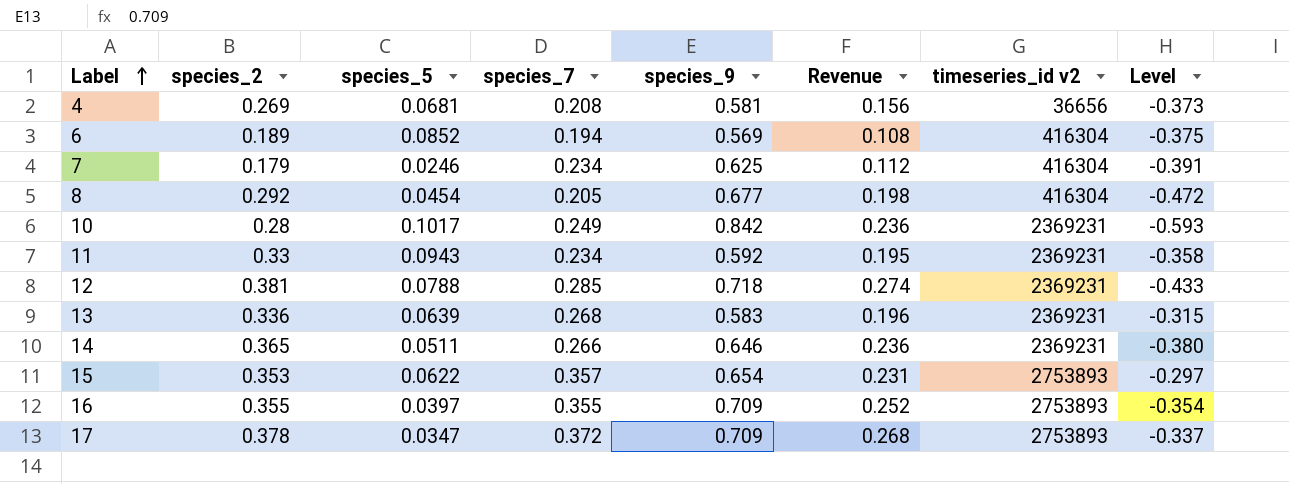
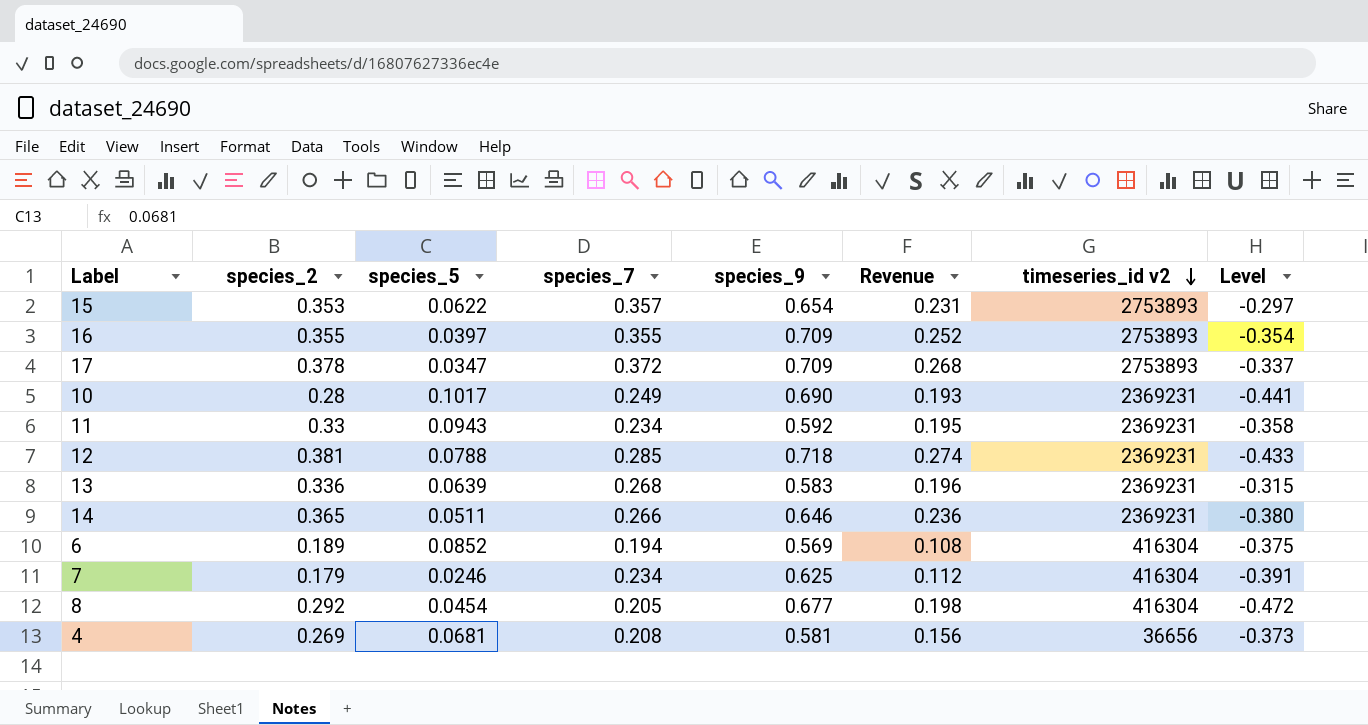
row order: Label ascending -> timeseries_id v2 descending
10 | species_9: 0.842 -> 0.690
10 | Revenue: 0.236 -> 0.193
10 | Level: -0.593 -> -0.441

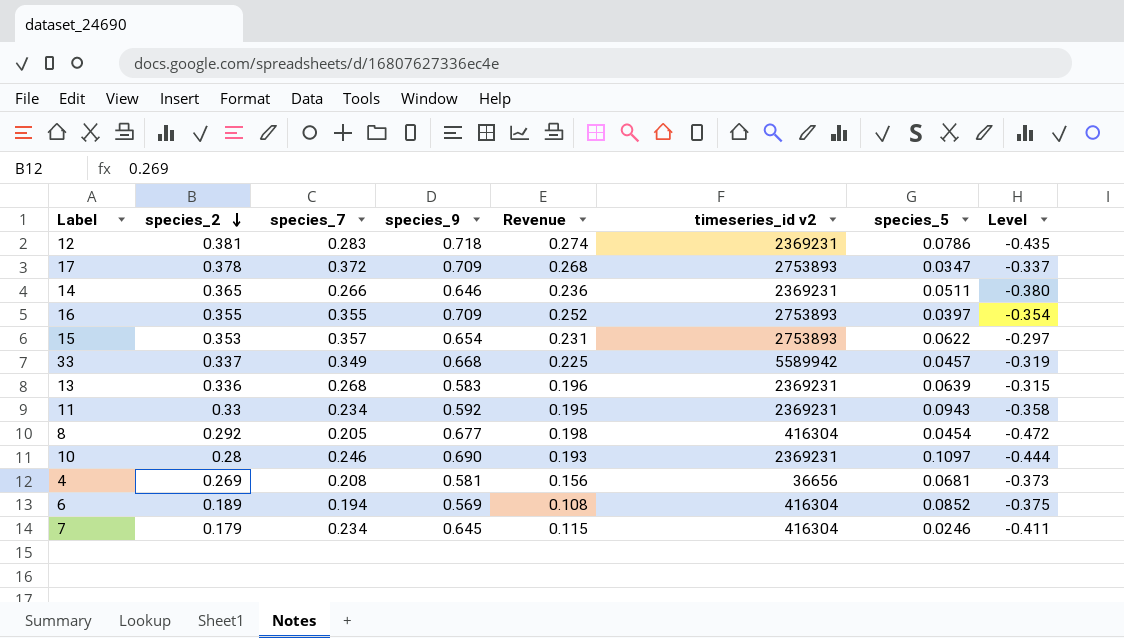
row order: timeseries_id v2 descending -> species_2 descending
column species_5 | position: 3 -> 7
12 | species_7: 0.285 -> 0.283
12 | species_5: 0.0788 -> 0.0786
12 | Level: -0.433 -> -0.435
row 33: none -> 0.337 | 0.349 | 0.668 | 0.225 | 5589942 | 0.0457 | -0.319
10 | species_7: 0.249 -> 0.246
10 | species_5: 0.1017 -> 0.1097
10 | Level: -0.441 -> -0.444
7 | species_9: 0.625 -> 0.645
7 | Revenue: 0.112 -> 0.115
7 | Level: -0.391 -> -0.411

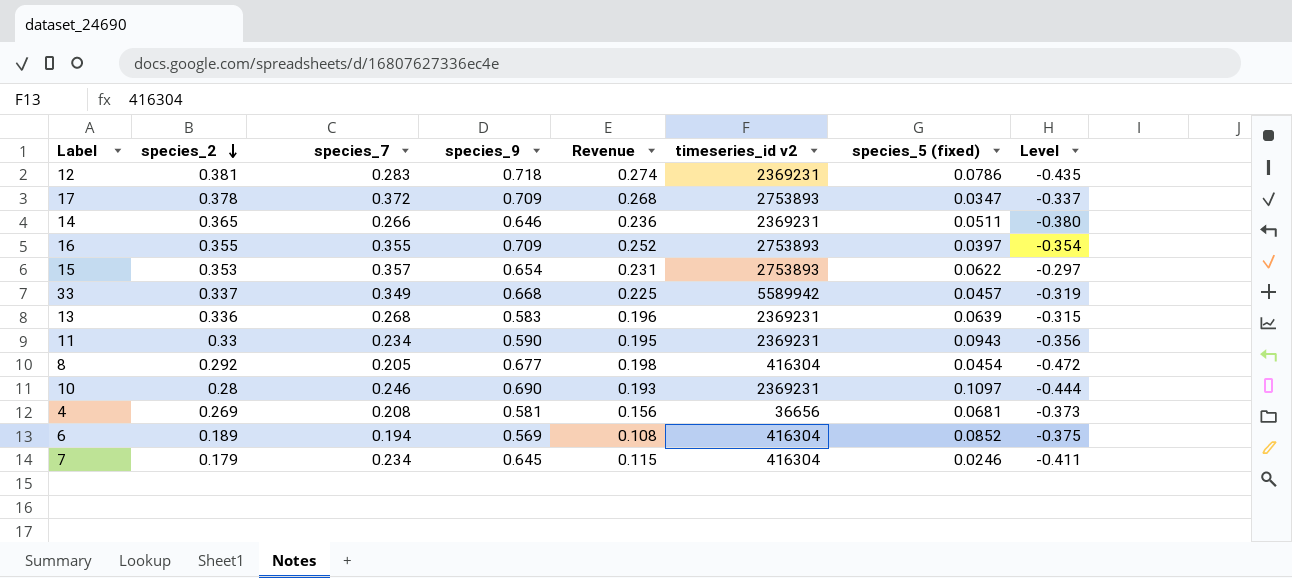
column name: species_5 -> species_5 (fixed)
11 | species_9: 0.592 -> 0.590
11 | Level: -0.358 -> -0.356

